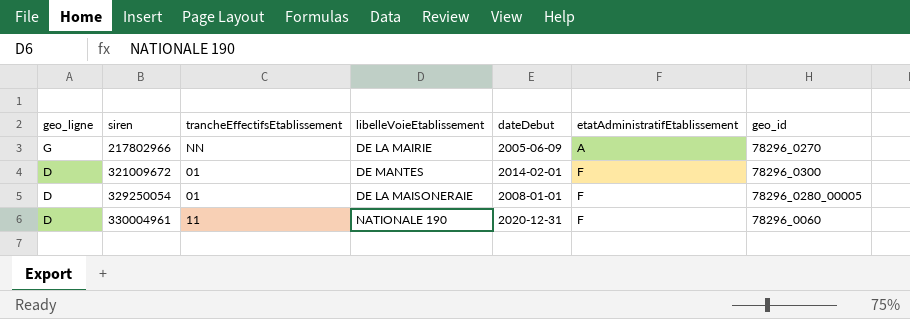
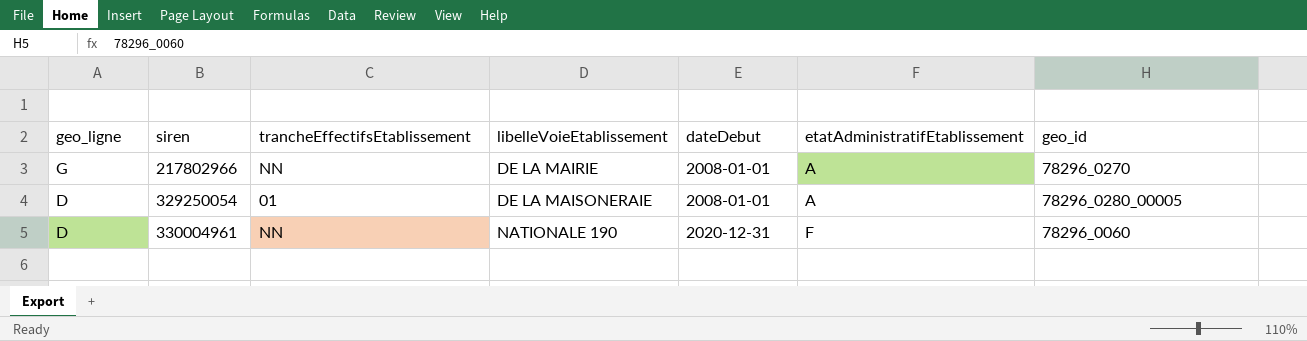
row 321009672: D | 01 | DE MANTES | 2014-02-01 | F | 78296_0300 -> none
217802966 | dateDebut: 2005-06-09 -> 2008-01-01
329250054 | etatAdministratifEtablissement: F -> A
330004961 | trancheEffectifsEtablissement: 11 -> NN

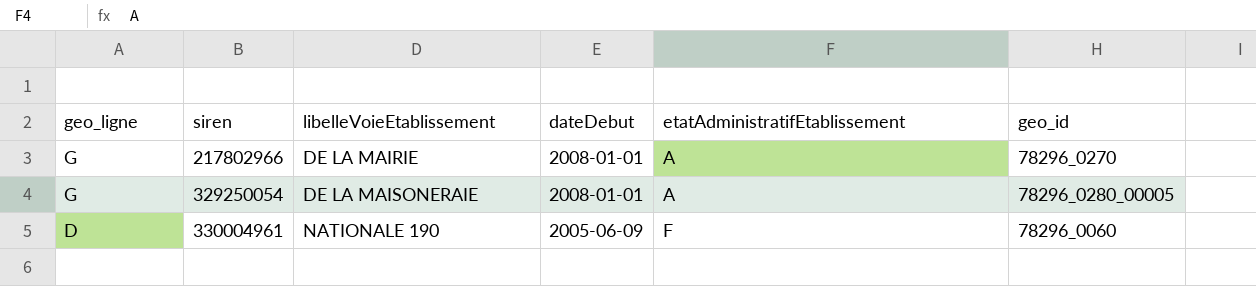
column trancheEffectifsEtablissement | position: 3 -> none
329250054 | geo_ligne: D -> G
330004961 | dateDebut: 2020-12-31 -> 2005-06-09

